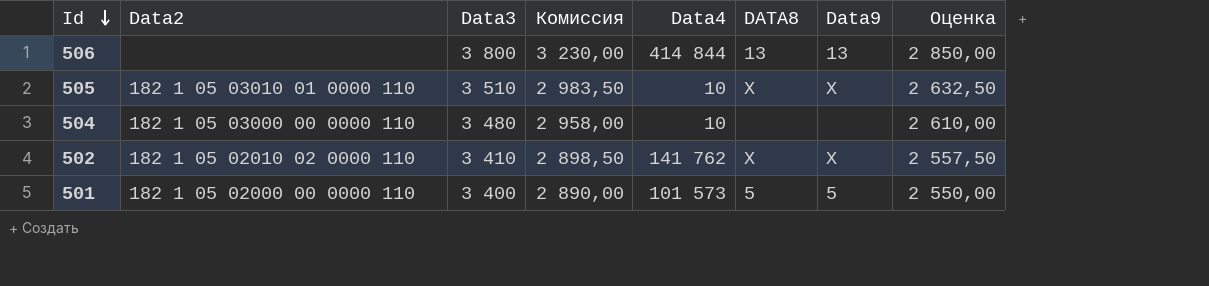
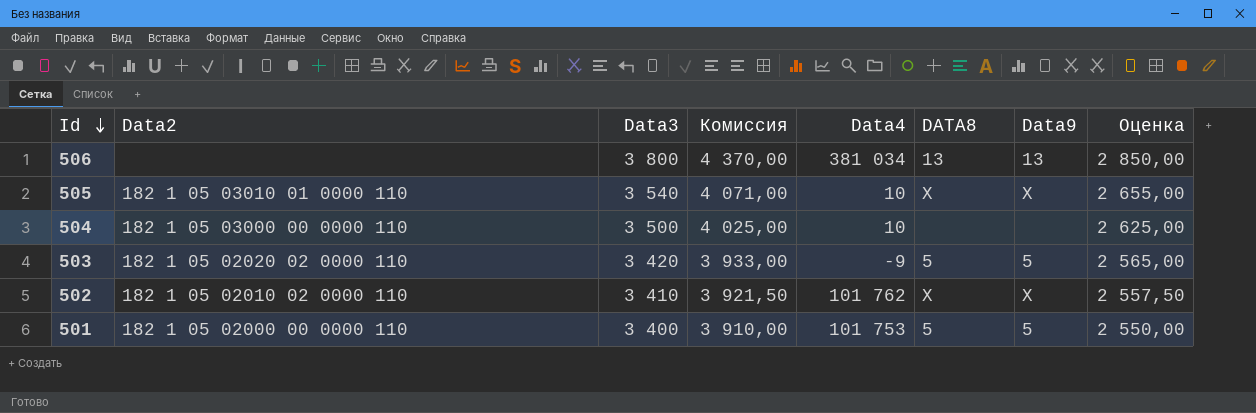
column Комиссия | formula: [Data3] * 0,85 -> [Data3] * 1,15
506 | Data4: 414 844 -> 381 034
505 | Data3: 3 510 -> 3 540
505 | Оценка: 2 632,50 -> 2 655,00
504 | Data3: 3 480 -> 3 500
504 | Оценка: 2 610,00 -> 2 625,00
row 503: none -> 182 1 05 02020 02 0000 110 | 3 420 | 3 933,00 | -9 | 5 | 5 | 2 565,00
502 | Data4: 141 762 -> 101 762
501 | Data4: 101 573 -> 101 753

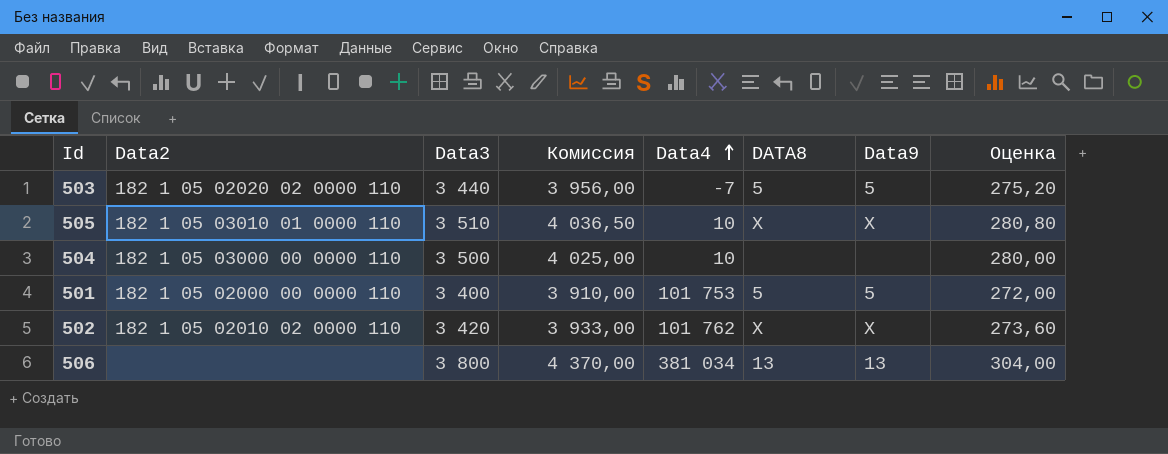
row order: Id descending -> Data4 ascending
column Оценка | formula: [Data3] * 0,75 -> [Data3] * 0,08
503 | Data3: 3 420 -> 3 440
503 | Комиссия: 3 933,00 -> 3 956,00
503 | Data4: -9 -> -7
505 | Data3: 3 540 -> 3 510
505 | Комиссия: 4 071,00 -> 4 036,50
502 | Data3: 3 410 -> 3 420
502 | Комиссия: 3 921,50 -> 3 933,00

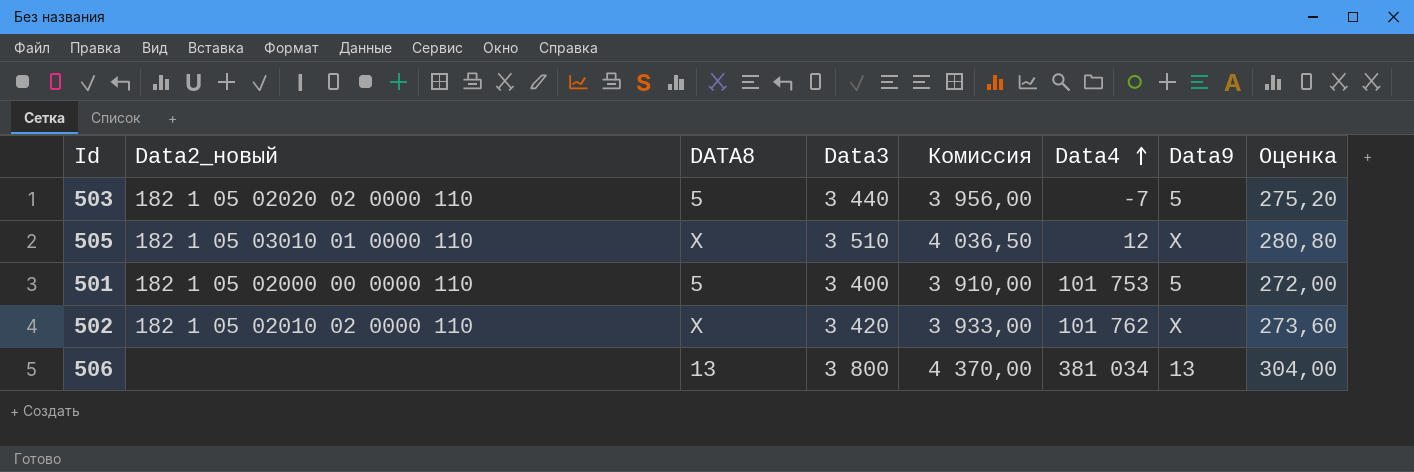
column name: Data2 -> Data2_новый
column DATA8 | position: 6 -> 3
row 504: 182 1 05 03000 00 0000 110 | 3 500 | 4 025,00 | 10 | none | none | 280,00 -> none
505 | Data4: 10 -> 12

